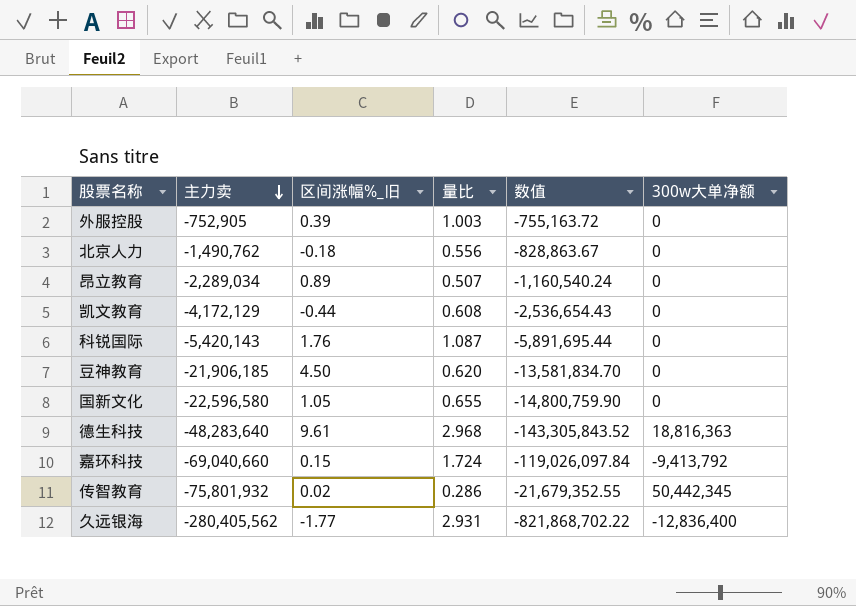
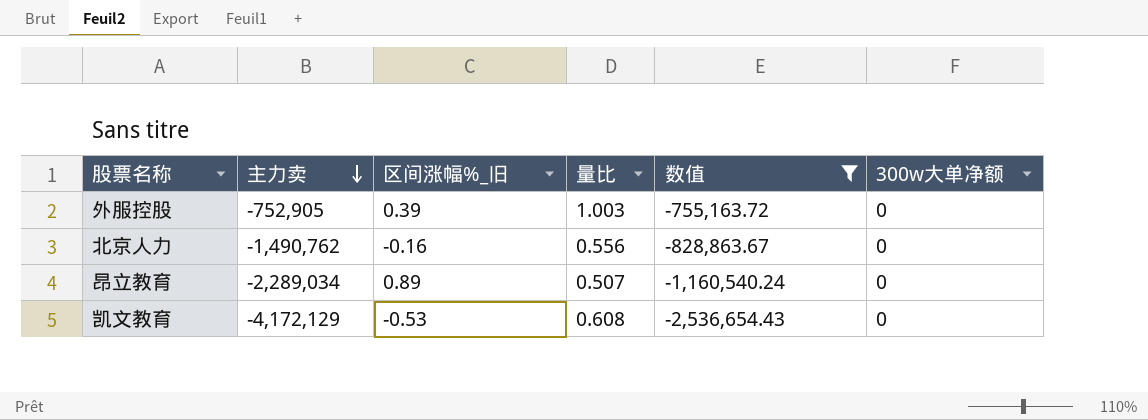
filter: none -> 数值 >= -2,536,654.43
北京人力 | 区间涨幅%_旧: -0.18 -> -0.16
凯文教育 | 区间涨幅%_旧: -0.44 -> -0.53

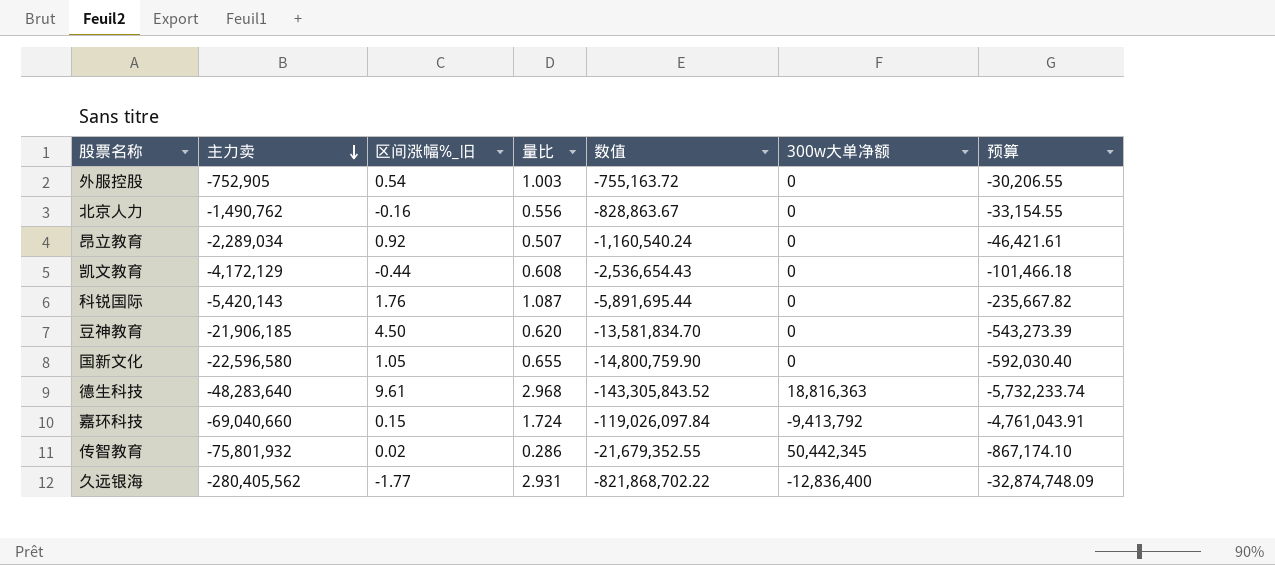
filter: 数值 >= -2,536,654.43 -> none
column 预算 | formula: none -> [数值] * 0.04
外服控股 | 区间涨幅%_旧: 0.39 -> 0.54
昂立教育 | 区间涨幅%_旧: 0.89 -> 0.92
凯文教育 | 区间涨幅%_旧: -0.53 -> -0.44

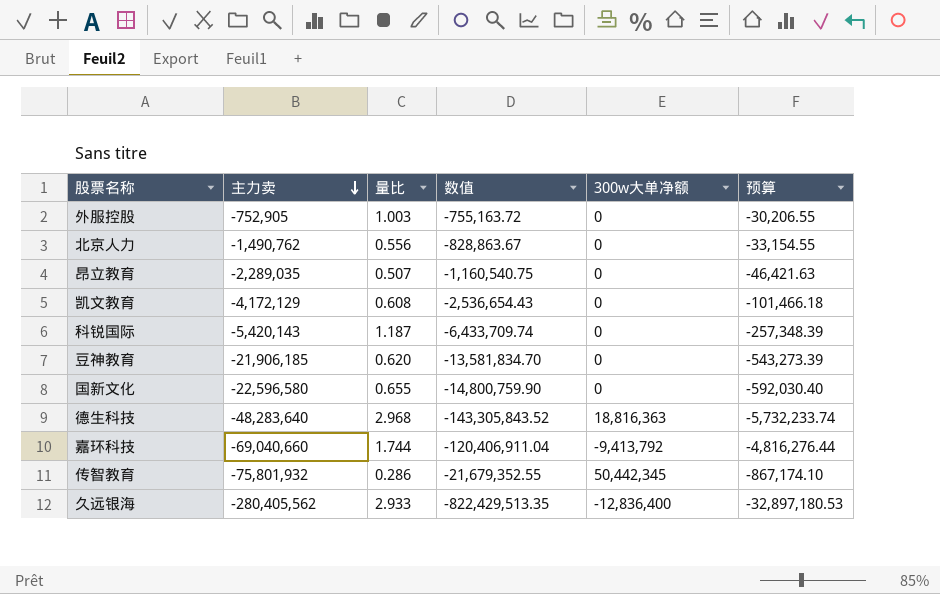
column 区间涨幅%_旧 | position: 3 -> none
昂立教育 | 主力卖: -2,289,034 -> -2,289,035
昂立教育 | 数值: -1,160,540.24 -> -1,160,540.75
昂立教育 | 预算: -46,421.61 -> -46,421.63
科锐国际 | 量比: 1.087 -> 1.187
科锐国际 | 数值: -5,891,695.44 -> -6,433,709.74
科锐国际 | 预算: -235,667.82 -> -257,348.39
嘉环科技 | 量比: 1.724 -> 1.744
嘉环科技 | 数值: -119,026,097.84 -> -120,406,911.04
嘉环科技 | 预算: -4,761,043.91 -> -4,816,276.44
久远银海 | 量比: 2.931 -> 2.933
久远银海 | 数值: -821,868,702.22 -> -822,429,513.35
久远银海 | 预算: -32,874,748.09 -> -32,897,180.53

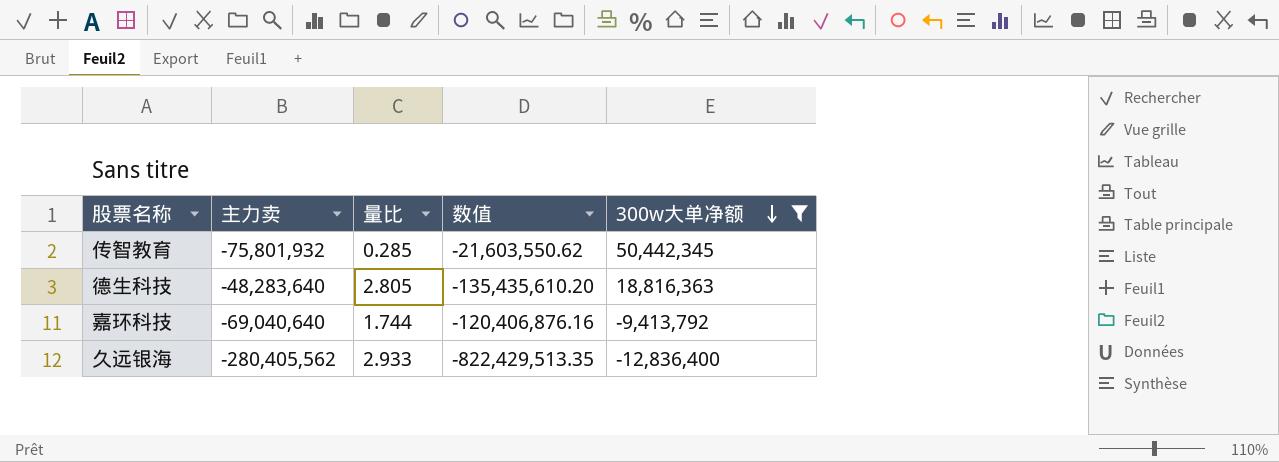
filter: none -> 300w大单净额 != 0
row order: 主力卖 descending -> 300w大单净额 descending
column 预算 | formula: [数值] * 0.04 -> none
传智教育 | 量比: 0.286 -> 0.285
传智教育 | 数值: -21,679,352.55 -> -21,603,550.62
德生科技 | 量比: 2.968 -> 2.805
德生科技 | 数值: -143,305,843.52 -> -135,435,610.20
嘉环科技 | 主力卖: -69,040,660 -> -69,040,640
嘉环科技 | 数值: -120,406,911.04 -> -120,406,876.16

